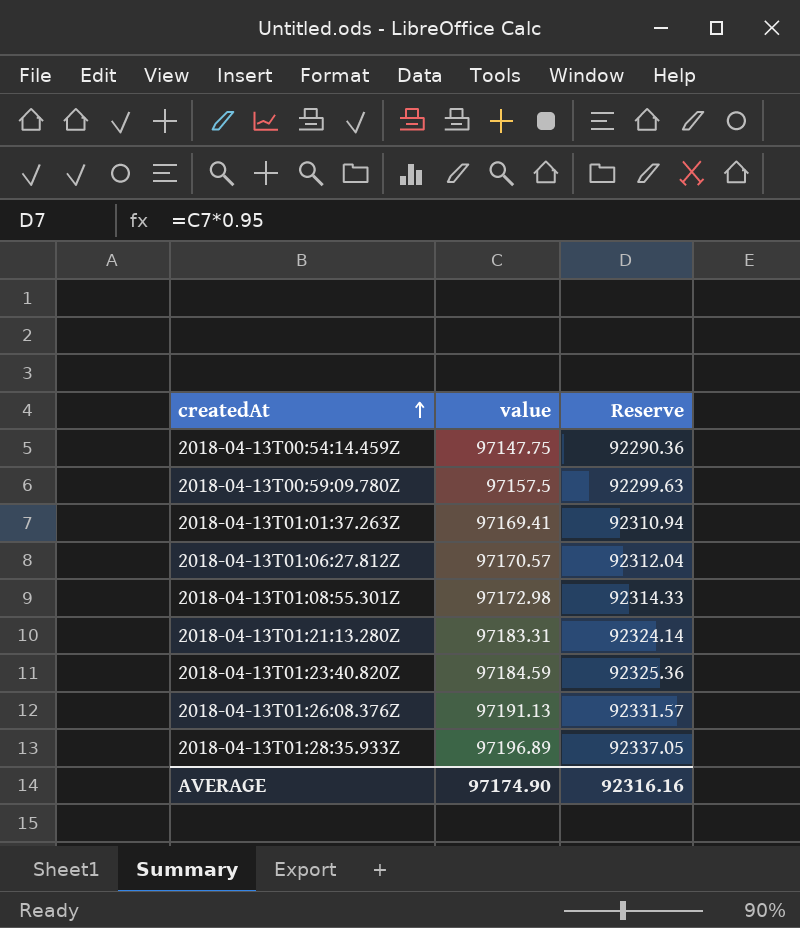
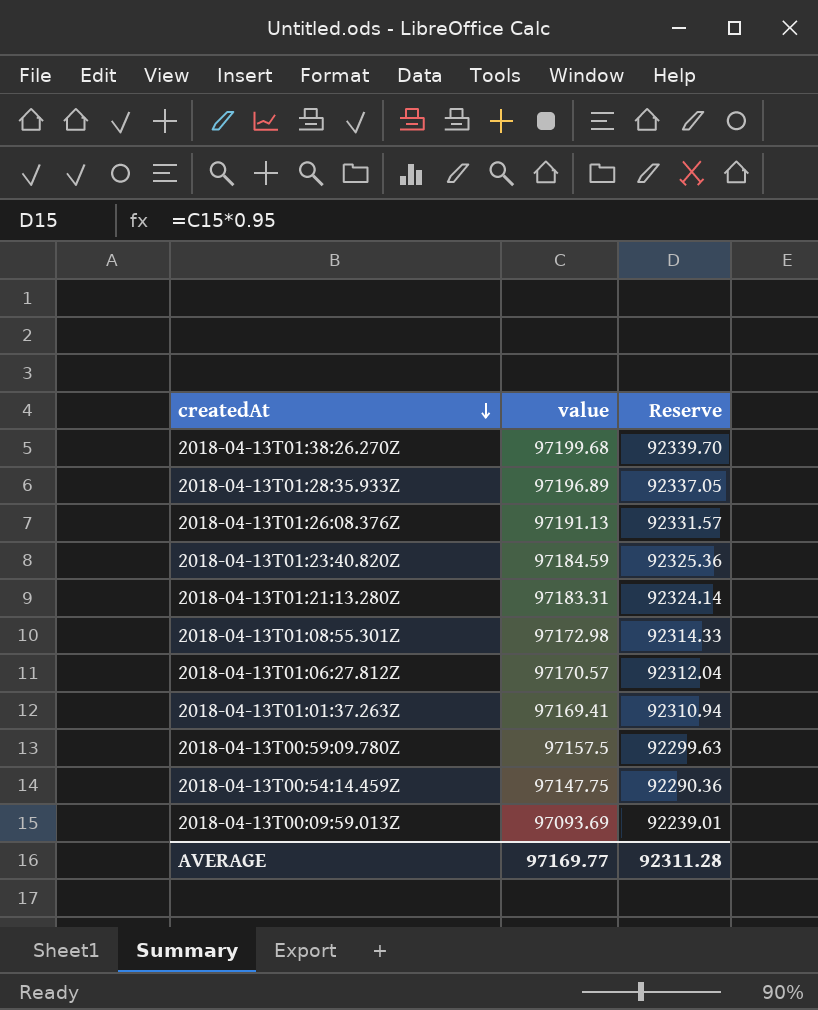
row order: createdAt ascending -> createdAt descending
row 2018-04-13T01:38:26.270Z: none -> 97199.68 | 92339.70
row 2018-04-13T00:09:59.013Z: none -> 97093.69 | 92239.01
AVERAGE | value: 97174.90 -> 97169.77
AVERAGE | Reserve: 92316.16 -> 92311.28

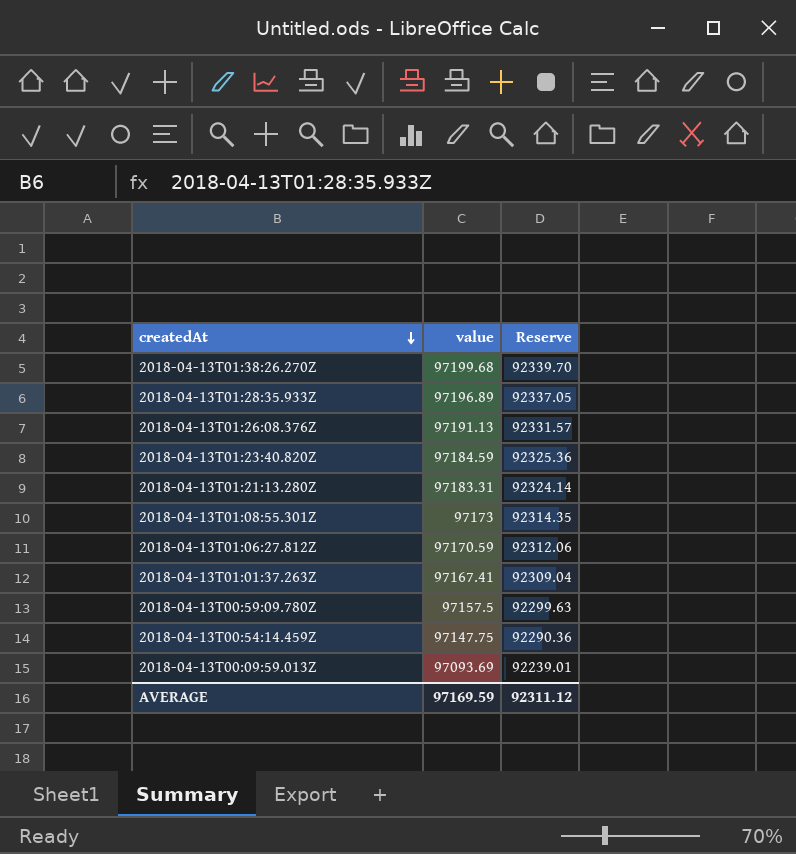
2018-04-13T01:08:55.301Z | value: 97172.98 -> 97173
2018-04-13T01:08:55.301Z | Reserve: 92314.33 -> 92314.35
2018-04-13T01:06:27.812Z | value: 97170.57 -> 97170.59
2018-04-13T01:06:27.812Z | Reserve: 92312.04 -> 92312.06
2018-04-13T01:01:37.263Z | value: 97169.41 -> 97167.41
2018-04-13T01:01:37.263Z | Reserve: 92310.94 -> 92309.04
AVERAGE | value: 97169.77 -> 97169.59
AVERAGE | Reserve: 92311.28 -> 92311.12

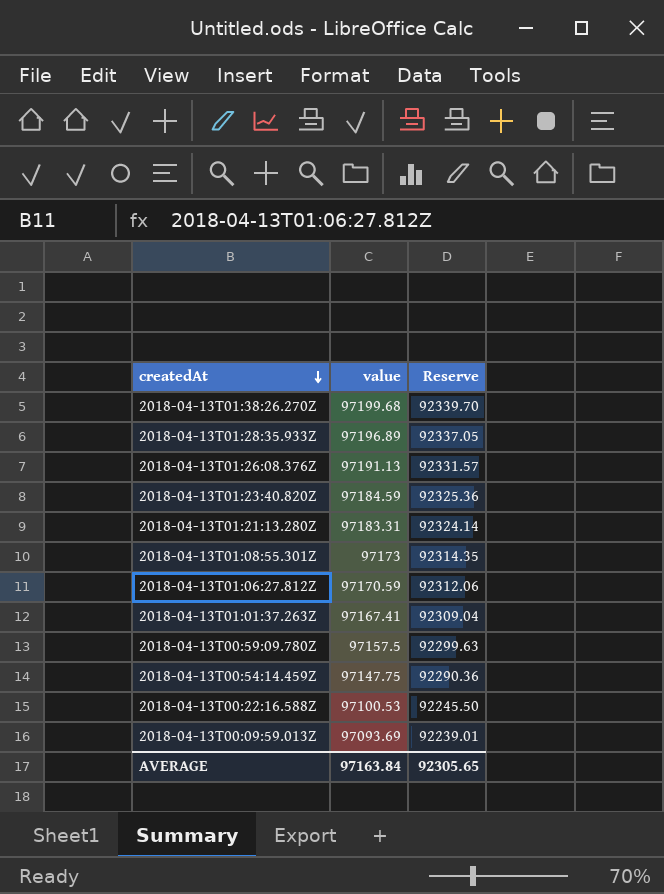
row 2018-04-13T00:22:16.588Z: none -> 97100.53 | 92245.50
AVERAGE | value: 97169.59 -> 97163.84
AVERAGE | Reserve: 92311.12 -> 92305.65

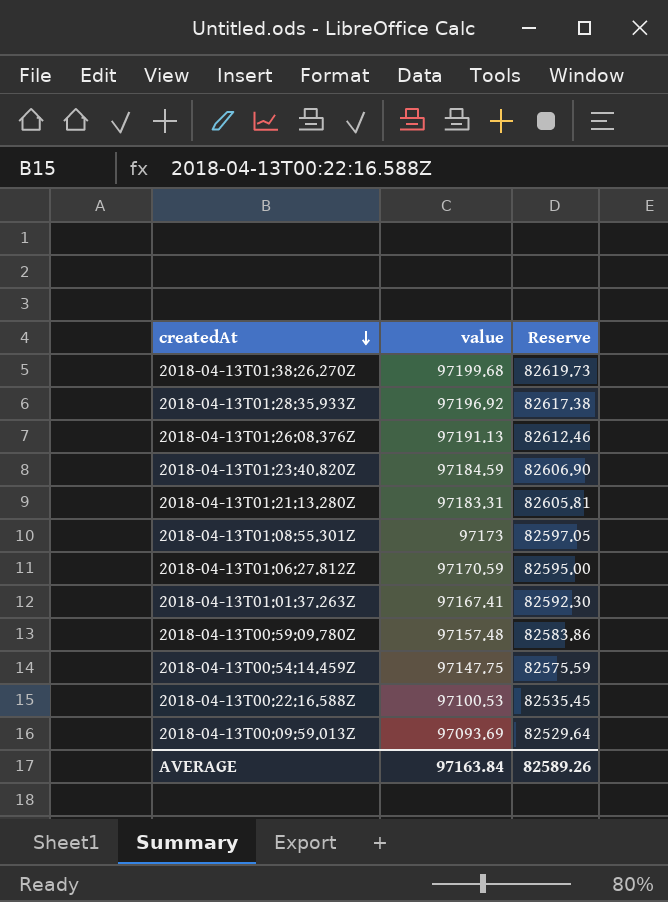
column Reserve | formula: [value] * 0.95 -> [value] * 0.85
2018-04-13T01:28:35.933Z | value: 97196.89 -> 97196.92
2018-04-13T00:59:09.780Z | value: 97157.5 -> 97157.48
AVERAGE | Reserve: 92305.65 -> 82589.26

